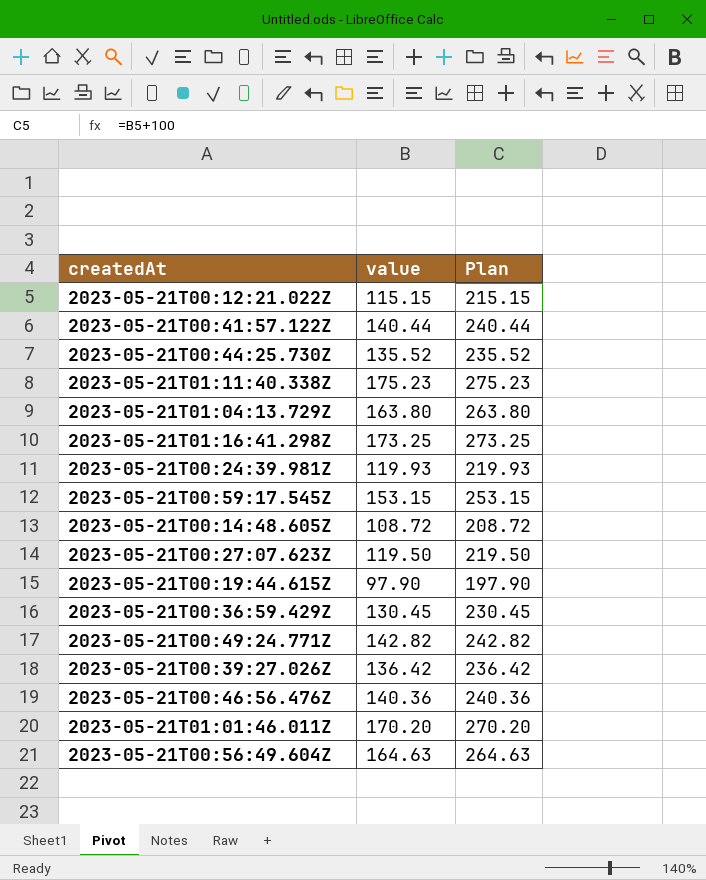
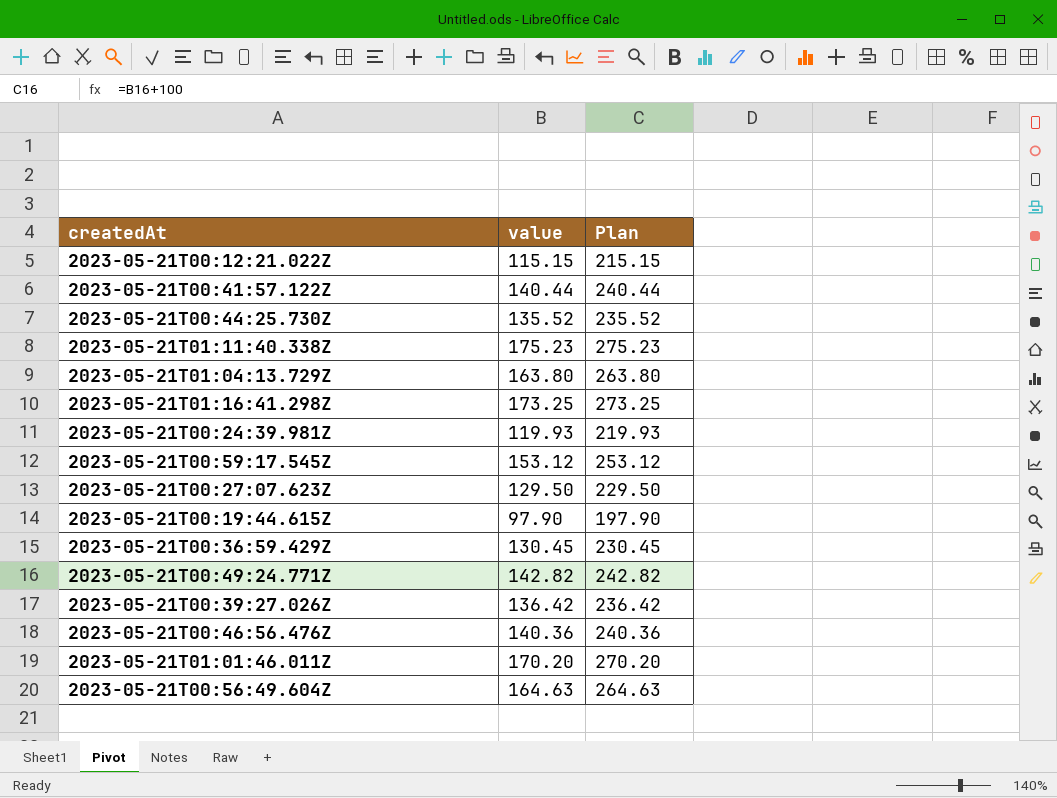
row 2023-05-21T00:14:48.605Z: 108.72 | 208.72 -> none
2023-05-21T00:59:17.545Z | value: 153.15 -> 153.12
2023-05-21T00:59:17.545Z | Plan: 253.15 -> 253.12
2023-05-21T00:27:07.623Z | value: 119.50 -> 129.50
2023-05-21T00:27:07.623Z | Plan: 219.50 -> 229.50

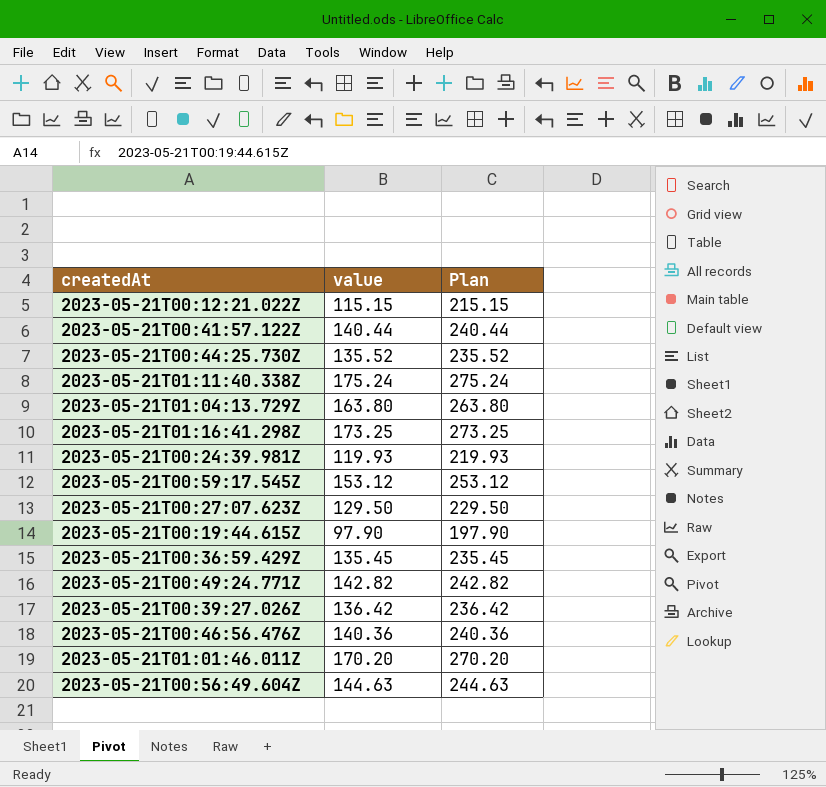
2023-05-21T01:11:40.338Z | value: 175.23 -> 175.24
2023-05-21T01:11:40.338Z | Plan: 275.23 -> 275.24
2023-05-21T00:36:59.429Z | value: 130.45 -> 135.45
2023-05-21T00:36:59.429Z | Plan: 230.45 -> 235.45
2023-05-21T00:56:49.604Z | value: 164.63 -> 144.63
2023-05-21T00:56:49.604Z | Plan: 264.63 -> 244.63

